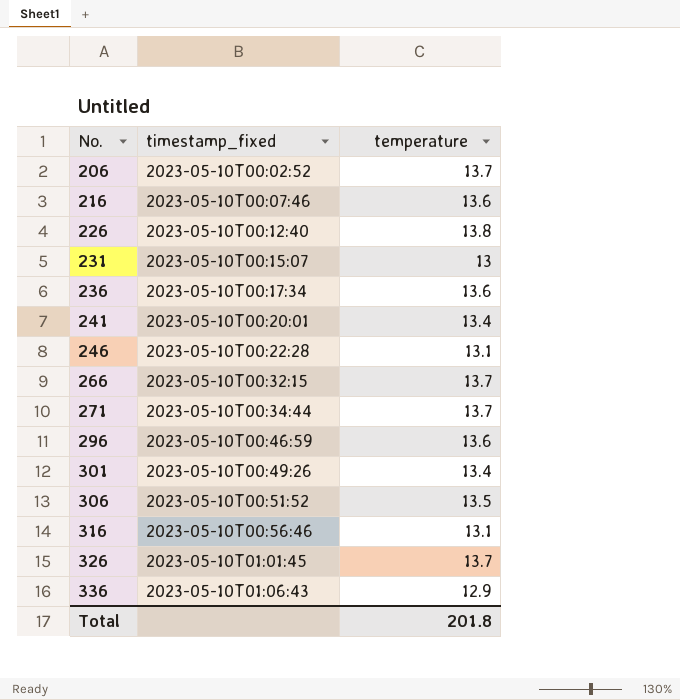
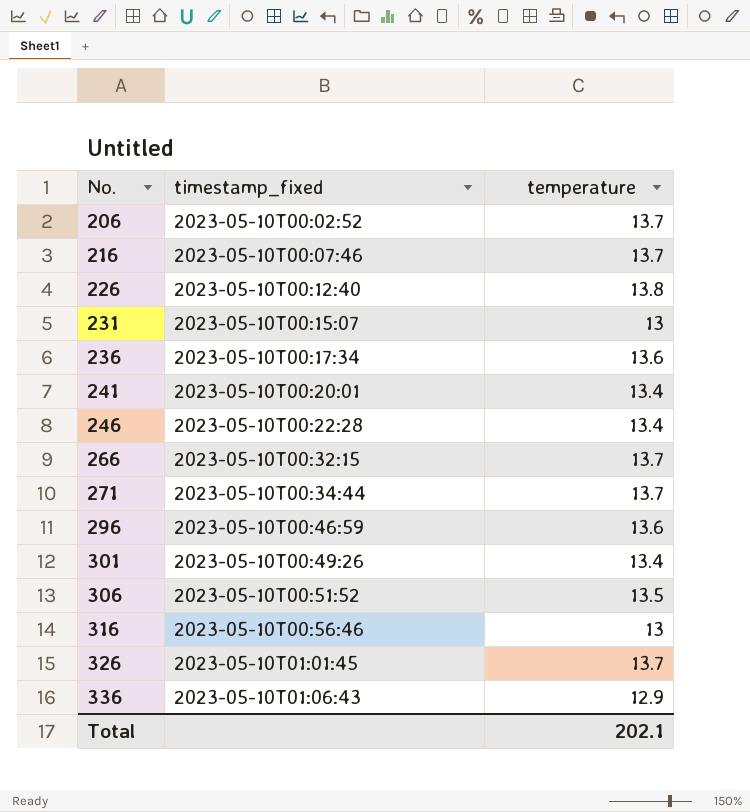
216 | temperature: 13.6 -> 13.7
246 | temperature: 13.1 -> 13.4
316 | temperature: 13.1 -> 13
Total | temperature: 201.8 -> 202.1

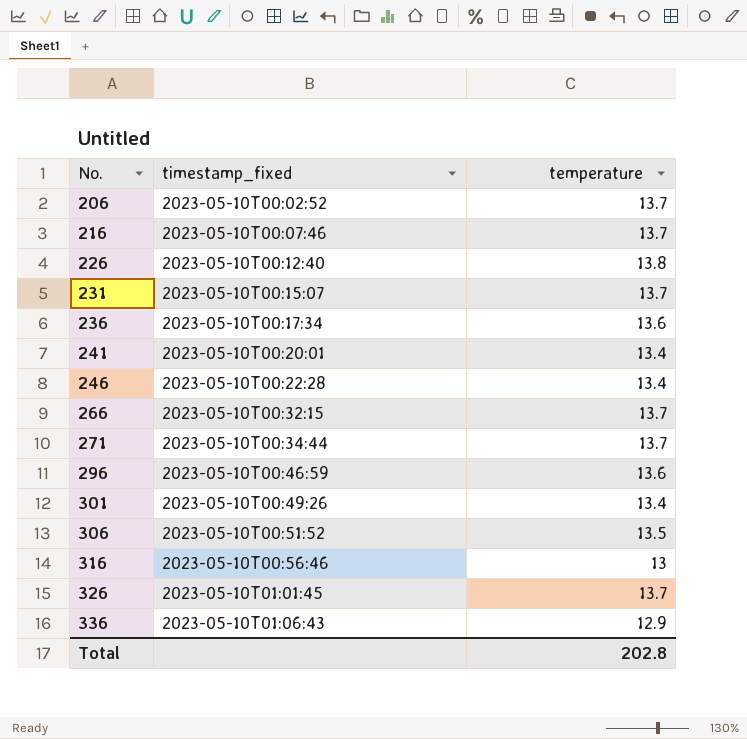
231 | temperature: 13 -> 13.7
Total | temperature: 202.1 -> 202.8

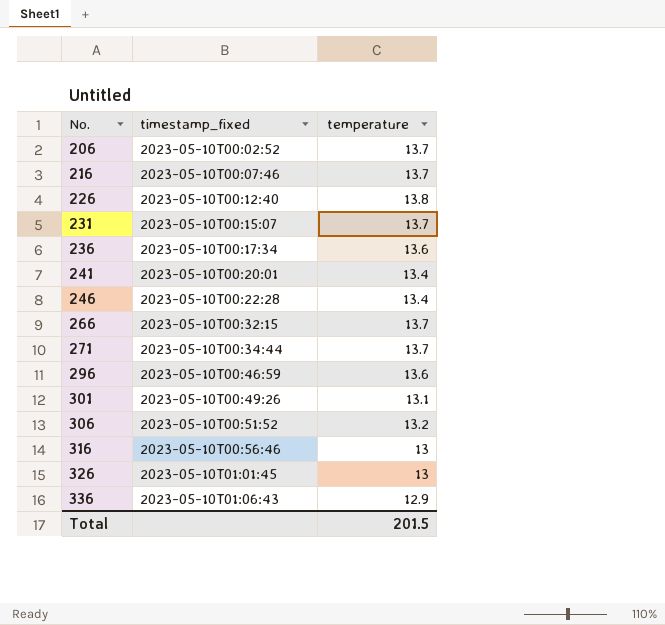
301 | temperature: 13.4 -> 13.1
306 | temperature: 13.5 -> 13.2
326 | temperature: 13.7 -> 13
Total | temperature: 202.8 -> 201.5

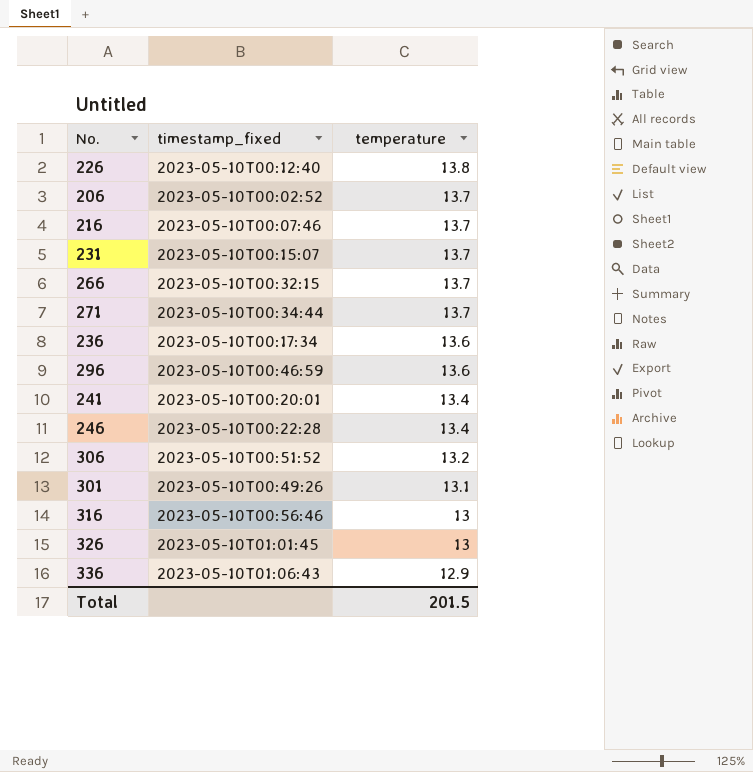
row order: No. ascending -> temperature descending

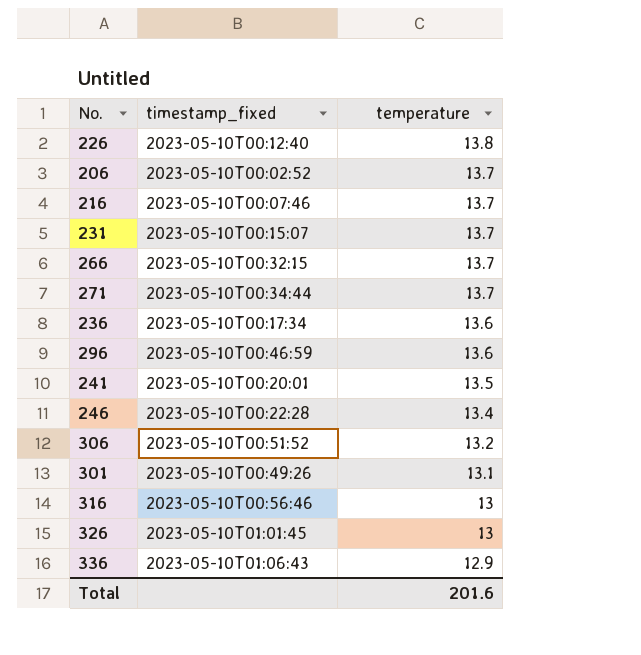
241 | temperature: 13.4 -> 13.5
Total | temperature: 201.5 -> 201.6

